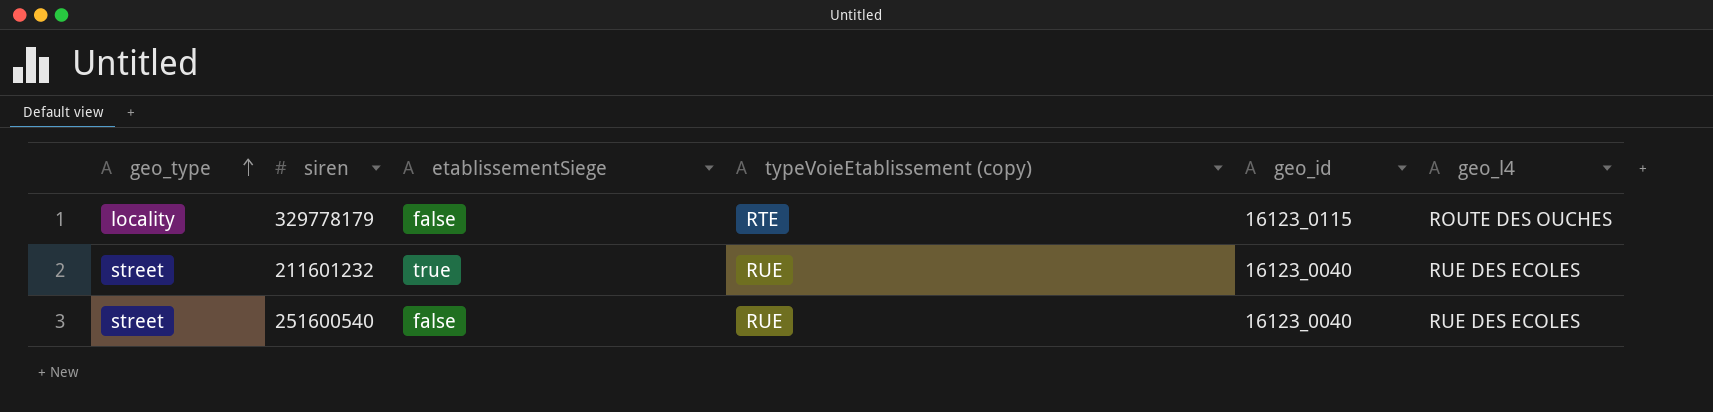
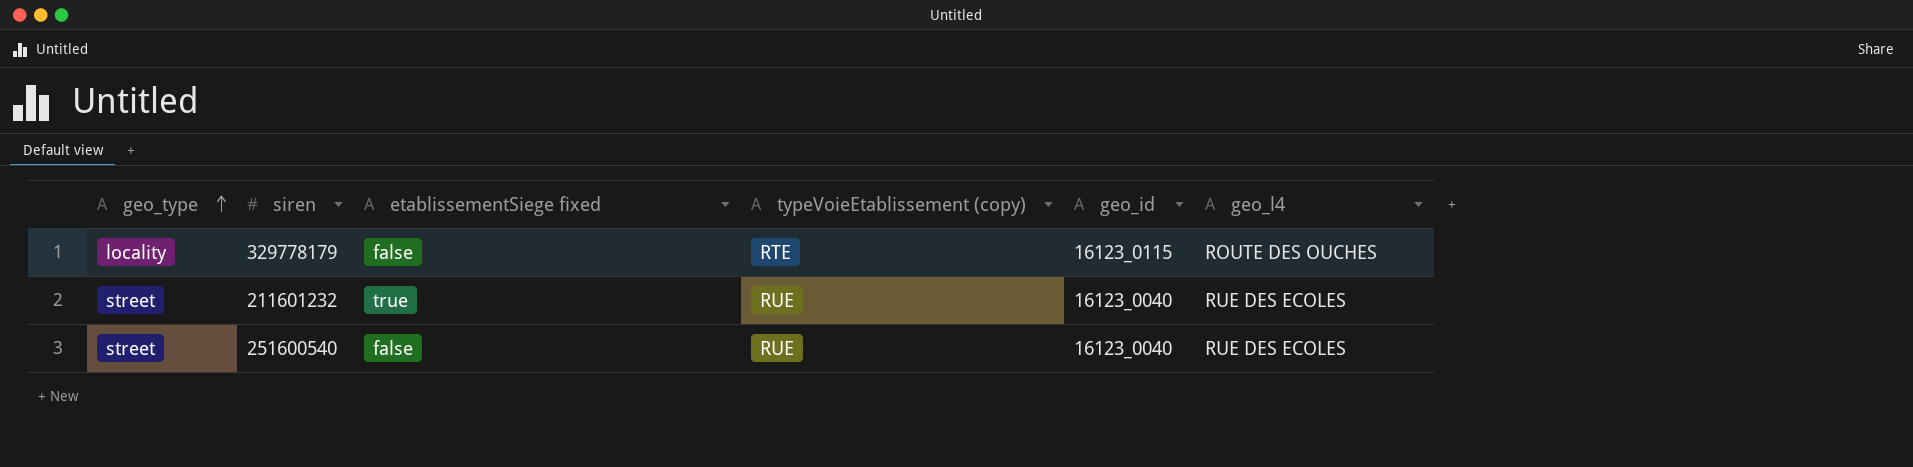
column name: etablissementSiege -> etablissementSiege fixed

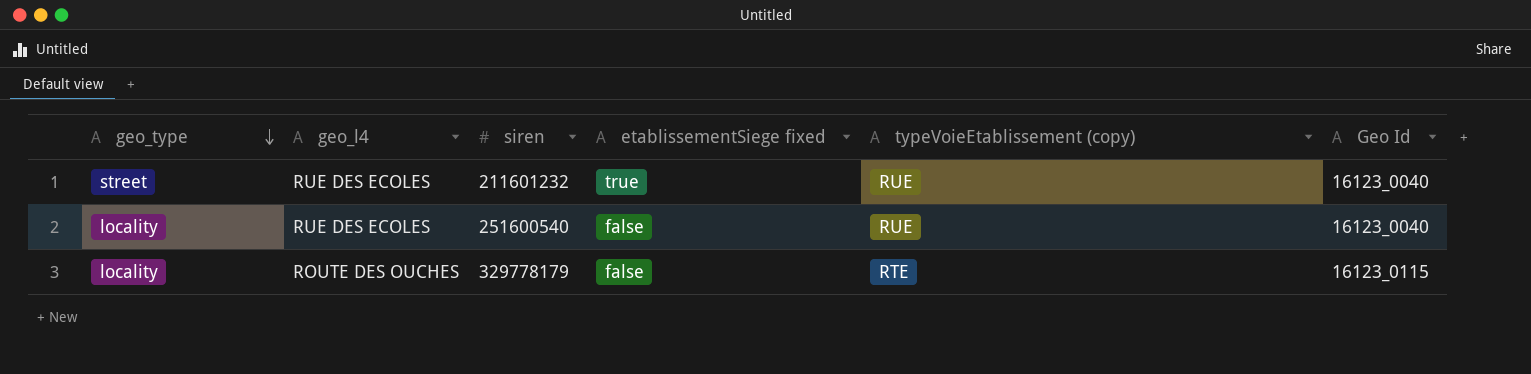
row order: geo_type ascending -> geo_type descending
column geo_l4 | position: 6 -> 2
column name: geo_id -> Geo Id
251600540 | geo_type: street -> locality

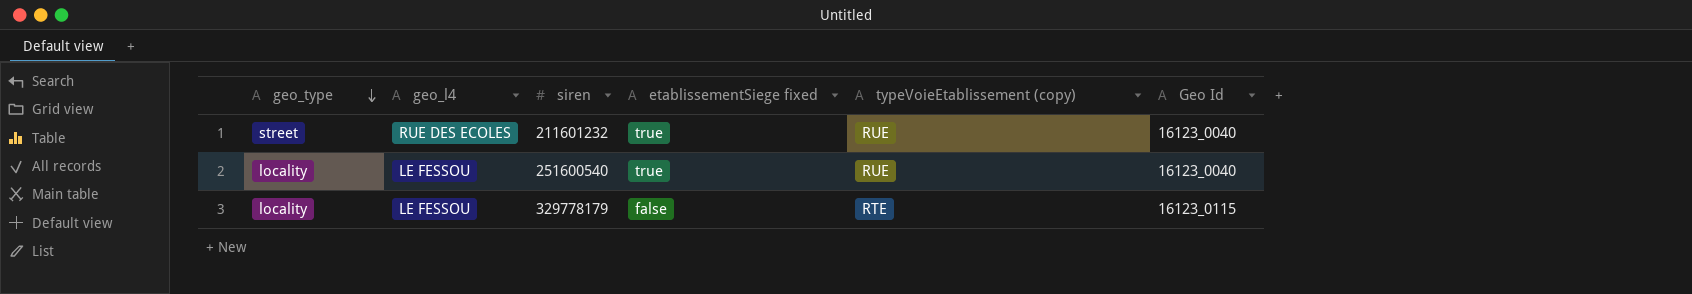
251600540 | geo_l4: RUE DES ECOLES -> LE FESSOU
251600540 | etablissementSiege fixed: false -> true
329778179 | geo_l4: ROUTE DES OUCHES -> LE FESSOU

